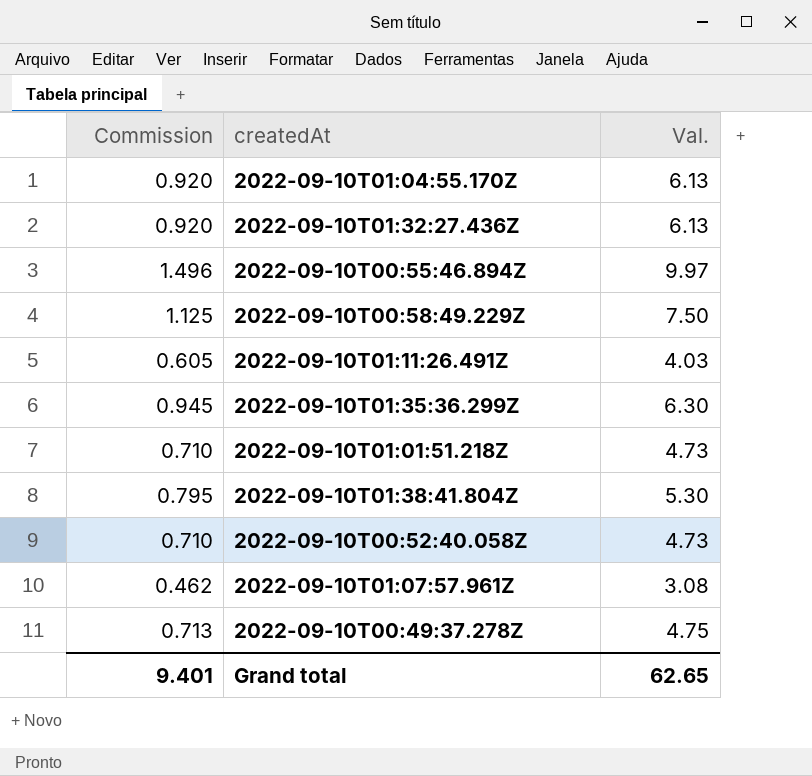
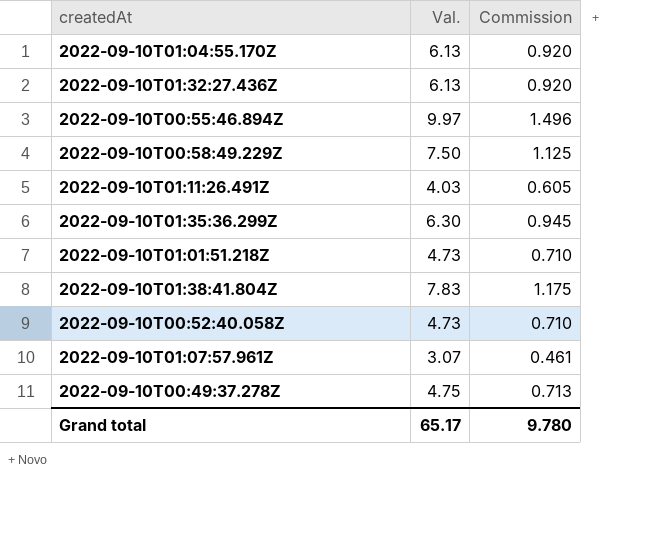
column Commission | position: 1 -> 3
2022-09-10T01:38:41.804Z | Val.: 5.30 -> 7.83
2022-09-10T01:38:41.804Z | Commission: 0.795 -> 1.175
2022-09-10T01:07:57.961Z | Val.: 3.08 -> 3.07
2022-09-10T01:07:57.961Z | Commission: 0.462 -> 0.461
Grand total | Val.: 62.65 -> 65.17
Grand total | Commission: 9.401 -> 9.780

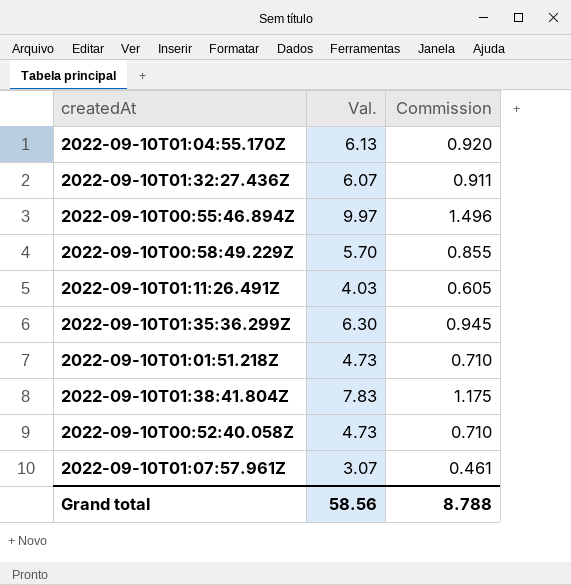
row 2022-09-10T00:49:37.278Z: 4.75 | 0.713 -> none
2022-09-10T01:32:27.436Z | Val.: 6.13 -> 6.07
2022-09-10T01:32:27.436Z | Commission: 0.920 -> 0.911
2022-09-10T00:58:49.229Z | Val.: 7.50 -> 5.70
2022-09-10T00:58:49.229Z | Commission: 1.125 -> 0.855
Grand total | Val.: 65.17 -> 58.56
Grand total | Commission: 9.780 -> 8.788

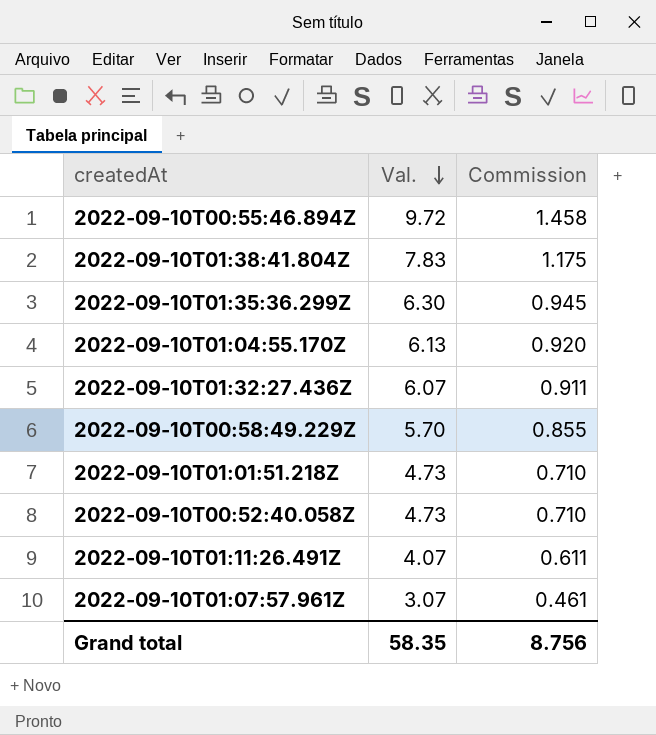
row order: none -> Val. descending
2022-09-10T00:55:46.894Z | Val.: 9.97 -> 9.72
2022-09-10T00:55:46.894Z | Commission: 1.496 -> 1.458
2022-09-10T01:11:26.491Z | Val.: 4.03 -> 4.07
2022-09-10T01:11:26.491Z | Commission: 0.605 -> 0.611
Grand total | Val.: 58.56 -> 58.35
Grand total | Commission: 8.788 -> 8.756

